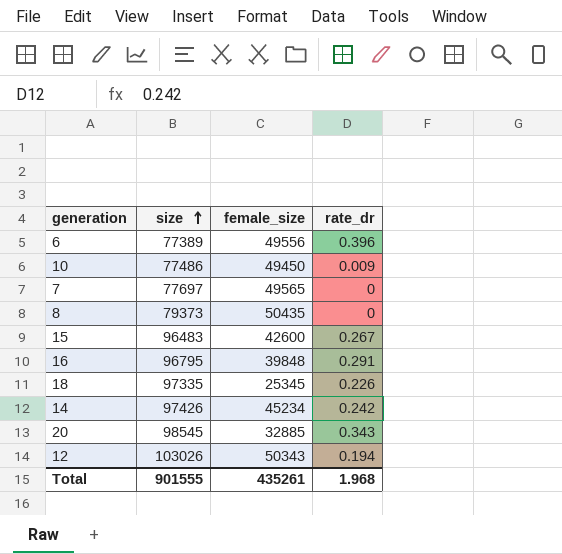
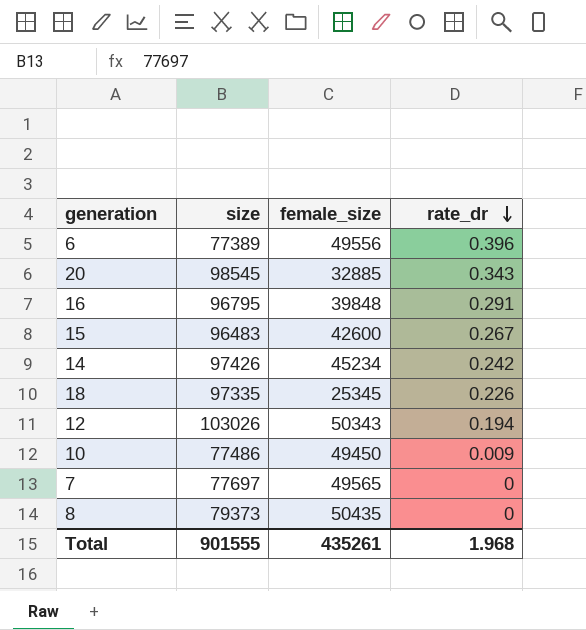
row order: size ascending -> rate_dr descending

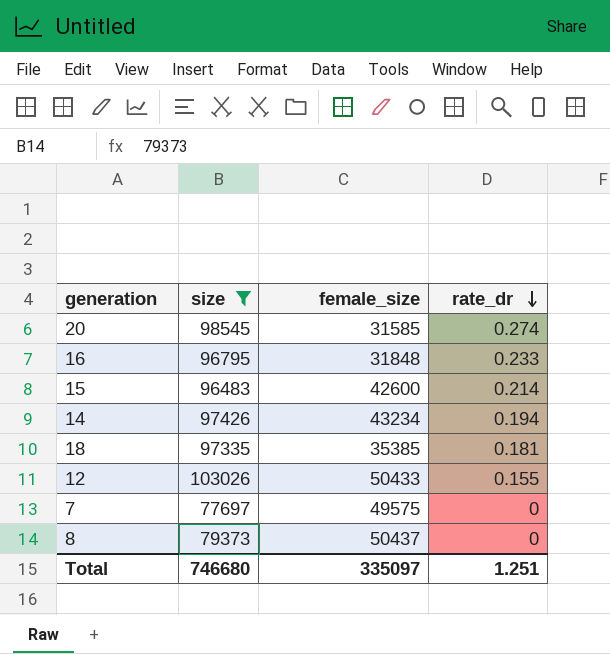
filter: none -> size >= 77697
20 | female_size: 32885 -> 31585
20 | rate_dr: 0.343 -> 0.274
16 | female_size: 39848 -> 31848
16 | rate_dr: 0.291 -> 0.233
15 | rate_dr: 0.267 -> 0.214
14 | female_size: 45234 -> 43234
14 | rate_dr: 0.242 -> 0.194
18 | female_size: 25345 -> 35385
18 | rate_dr: 0.226 -> 0.181
12 | female_size: 50343 -> 50433
12 | rate_dr: 0.194 -> 0.155
7 | female_size: 49565 -> 49575
8 | female_size: 50435 -> 50437
Total | size: 901555 -> 746680
Total | female_size: 435261 -> 335097
Total | rate_dr: 1.968 -> 1.251

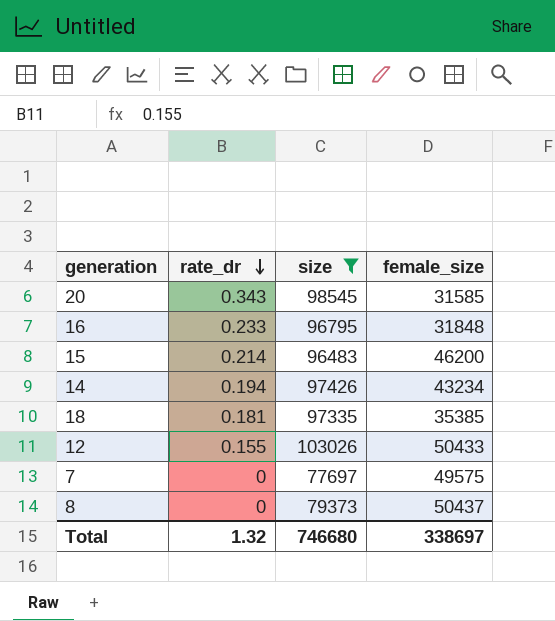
column rate_dr | position: 4 -> 2
20 | rate_dr: 0.274 -> 0.343
15 | female_size: 42600 -> 46200
Total | rate_dr: 1.251 -> 1.32
Total | female_size: 335097 -> 338697

